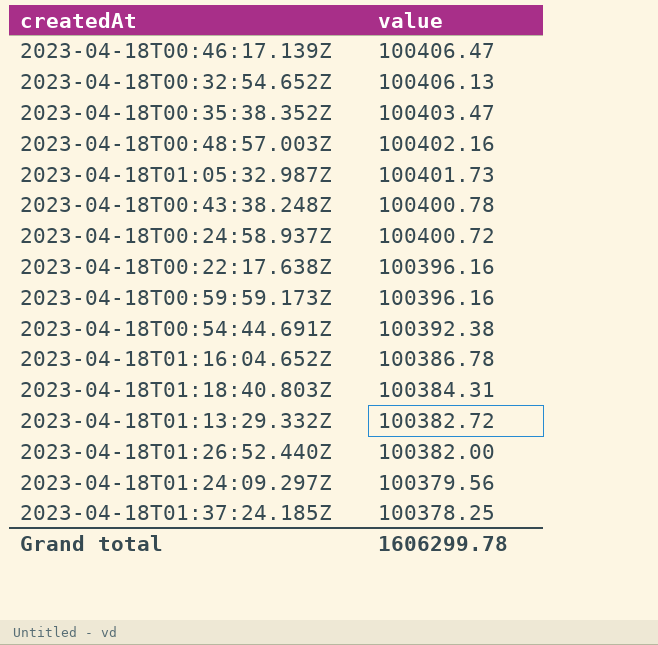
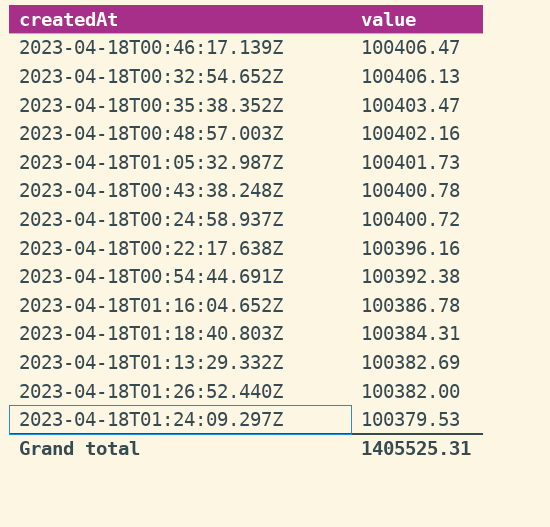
row 2023-04-18T00:59:59.173Z: 100396.16 -> none
row 2023-04-18T01:37:24.185Z: 100378.25 -> none
2023-04-18T01:13:29.332Z | value: 100382.72 -> 100382.69
2023-04-18T01:24:09.297Z | value: 100379.56 -> 100379.53
Grand total | value: 1606299.78 -> 1405525.31

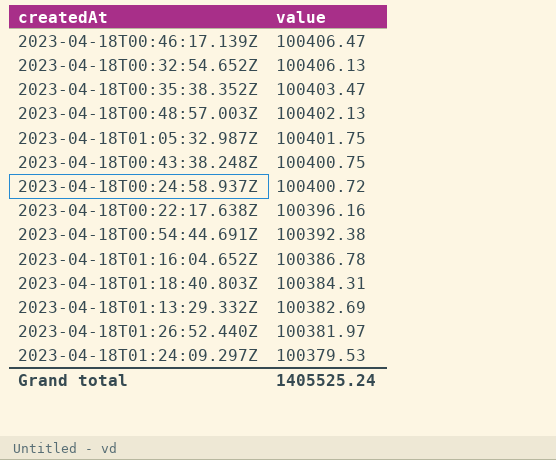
2023-04-18T00:48:57.003Z | value: 100402.16 -> 100402.13
2023-04-18T01:05:32.987Z | value: 100401.73 -> 100401.75
2023-04-18T00:43:38.248Z | value: 100400.78 -> 100400.75
2023-04-18T01:26:52.440Z | value: 100382.00 -> 100381.97
Grand total | value: 1405525.31 -> 1405525.24

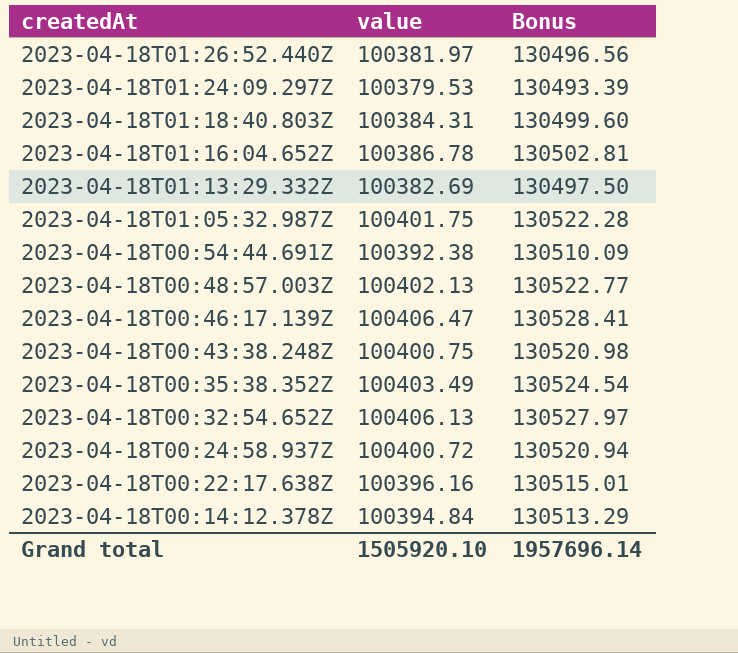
row order: value descending -> createdAt descending
column Bonus | formula: none -> [value] * 1.3
2023-04-18T00:35:38.352Z | value: 100403.47 -> 100403.49
row 2023-04-18T00:14:12.378Z: none -> 100394.84 | 130513.29
Grand total | value: 1405525.24 -> 1505920.10

